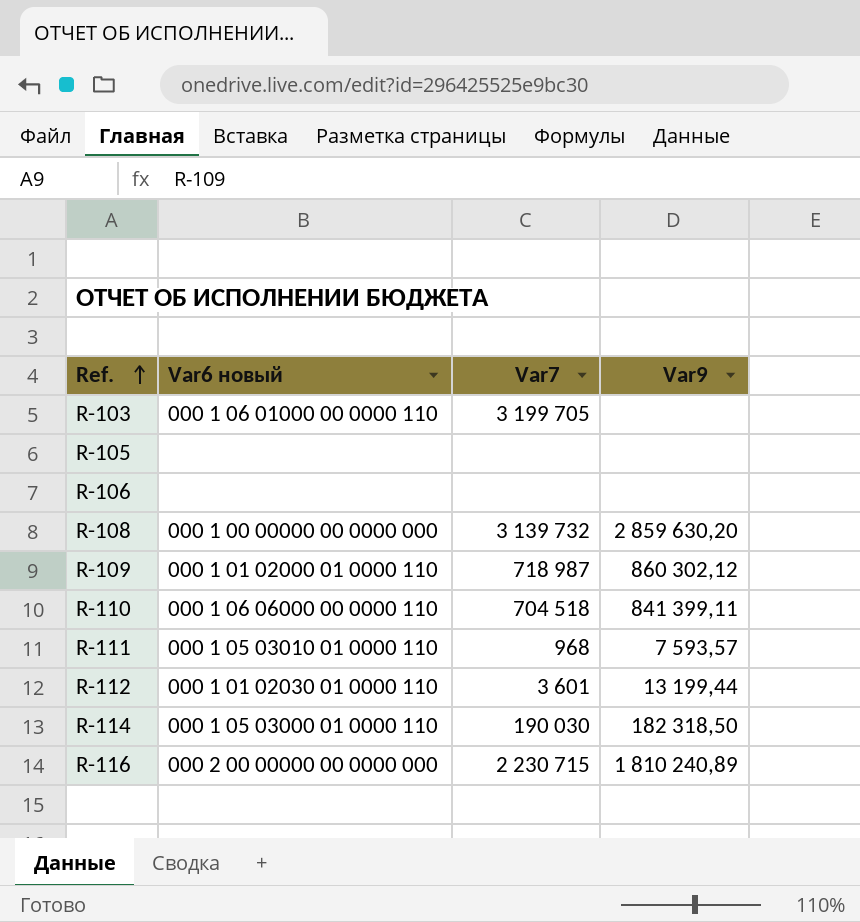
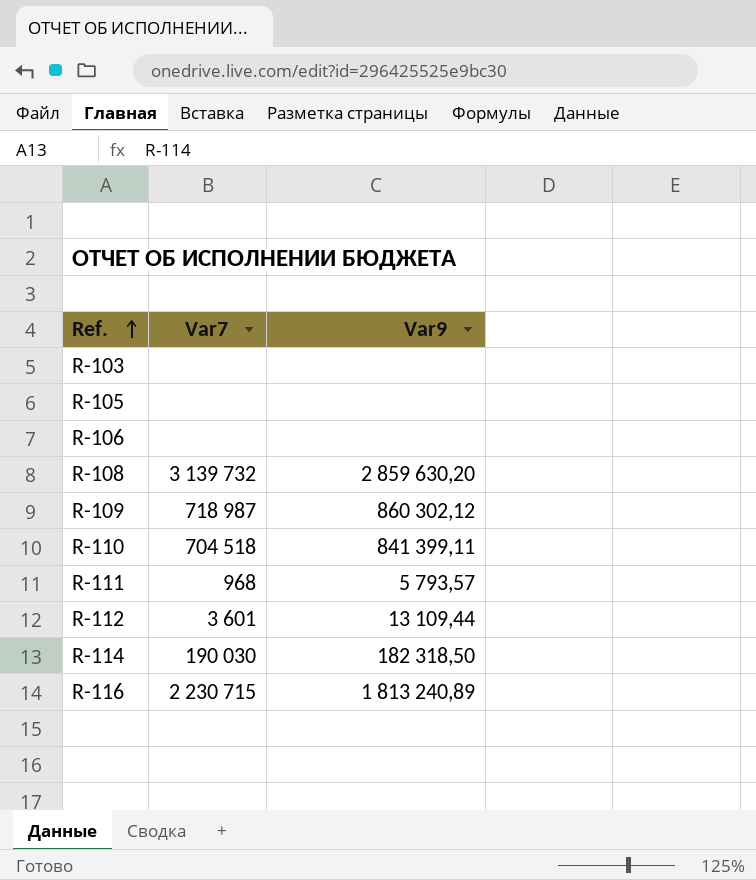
column Var6 новый | position: 2 -> none
R-103 | Var7: 3 199 705 -> none
R-111 | Var9: 7 593,57 -> 5 793,57
R-112 | Var9: 13 199,44 -> 13 109,44
R-116 | Var9: 1 810 240,89 -> 1 813 240,89

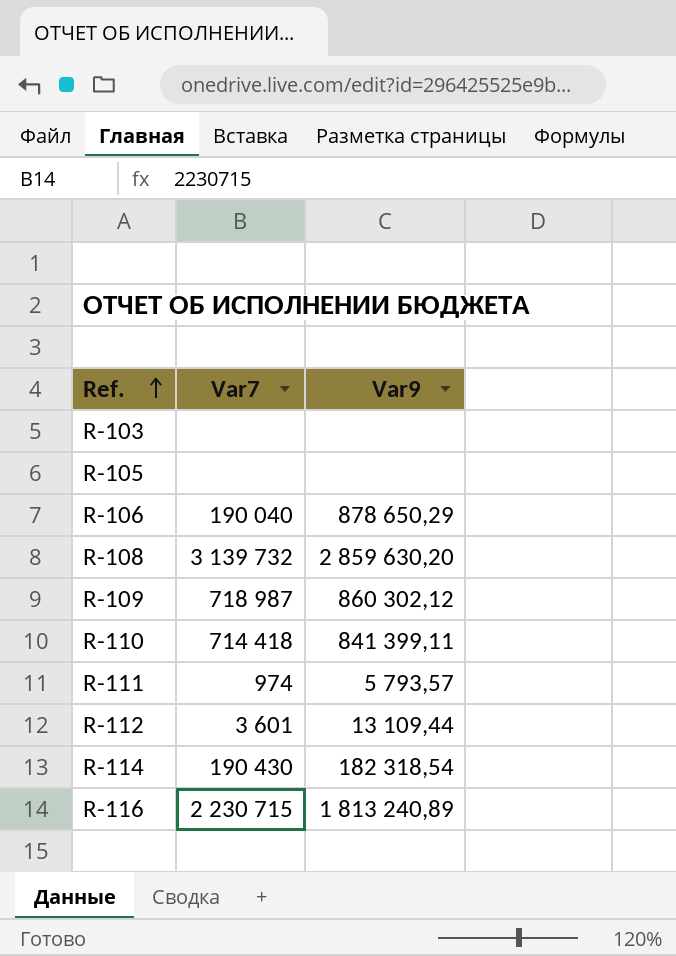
R-106 | Var7: none -> 190 040
R-106 | Var9: none -> 878 650,29
R-110 | Var7: 704 518 -> 714 418
R-111 | Var7: 968 -> 974
R-114 | Var7: 190 030 -> 190 430
R-114 | Var9: 182 318,50 -> 182 318,54

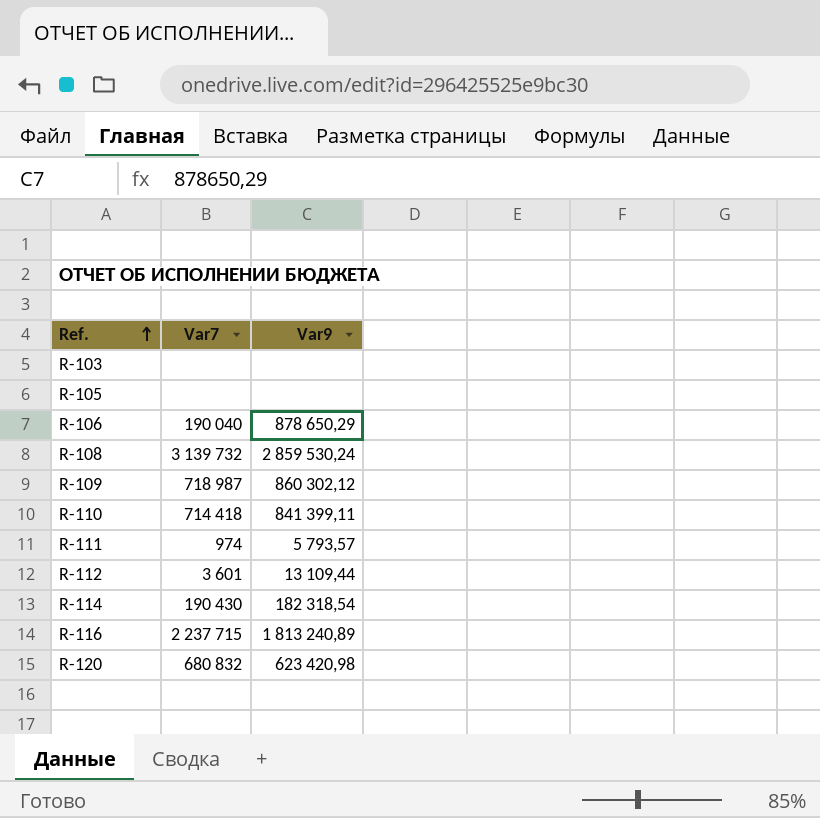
R-108 | Var9: 2 859 630,20 -> 2 859 530,24
R-116 | Var7: 2 230 715 -> 2 237 715
row R-120: none -> 680 832 | 623 420,98

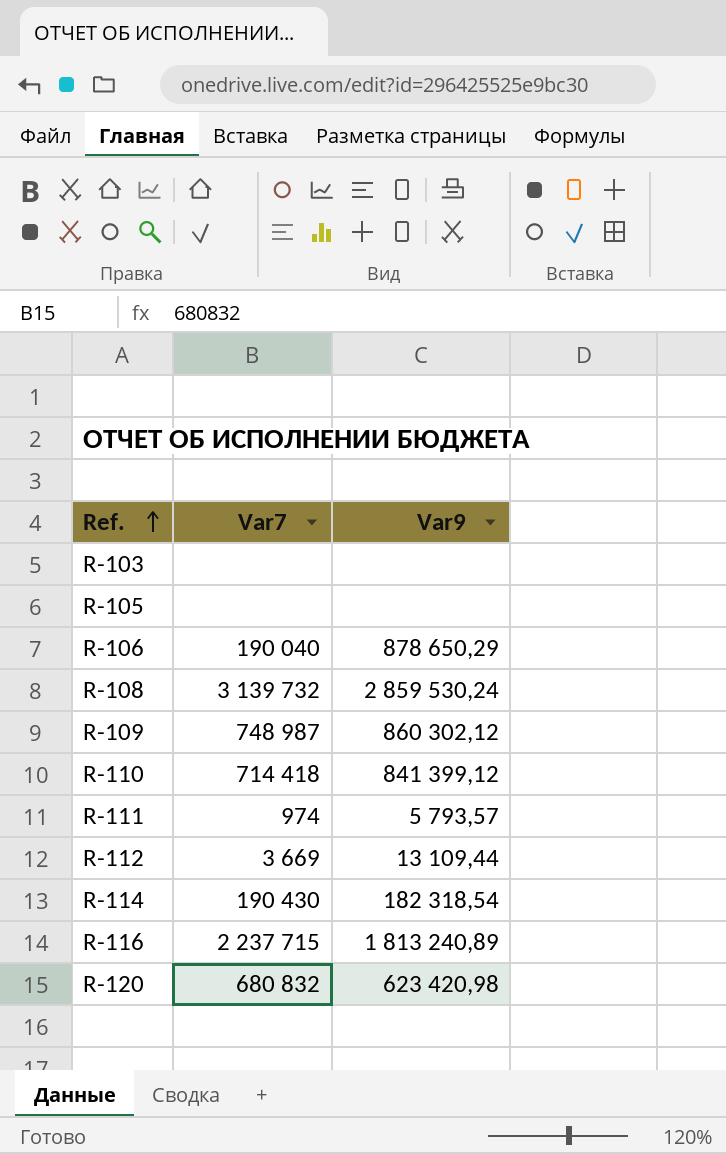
R-109 | Var7: 718 987 -> 748 987
R-110 | Var9: 841 399,11 -> 841 399,12
R-112 | Var7: 3 601 -> 3 669

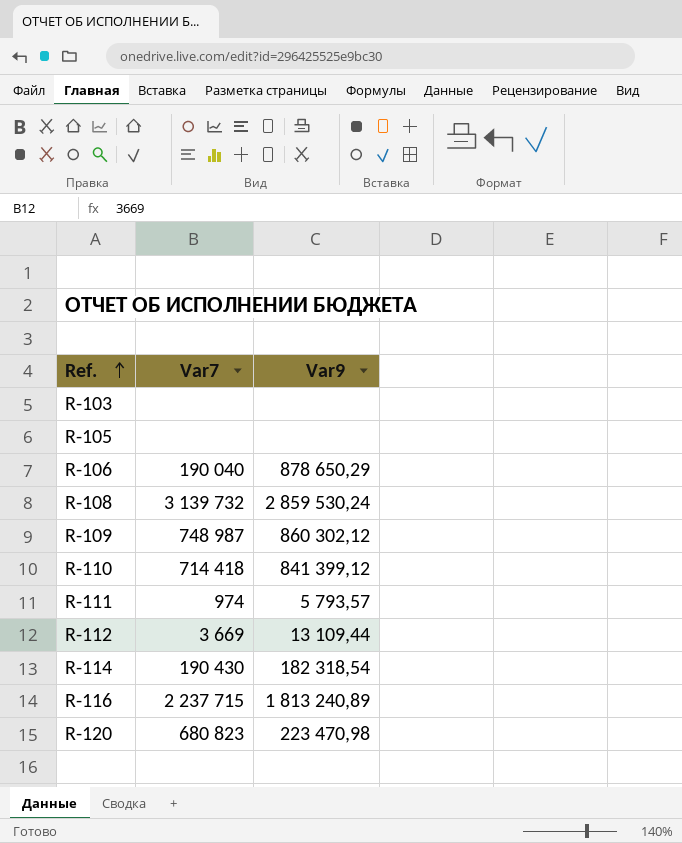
R-120 | Var7: 680 832 -> 680 823
R-120 | Var9: 623 420,98 -> 223 470,98

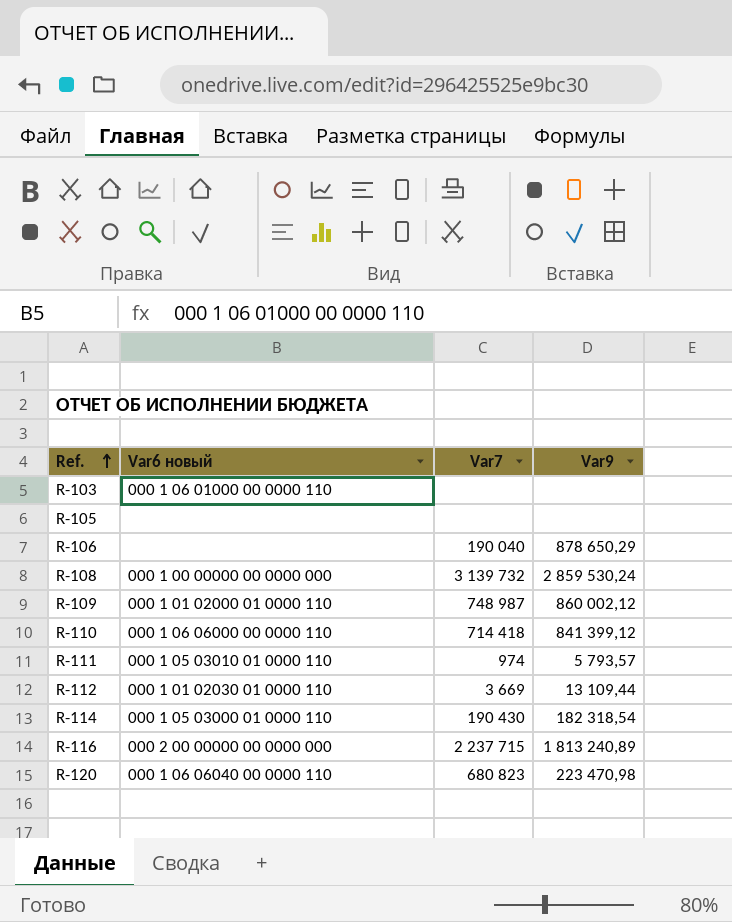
column Var6 новый | position: none -> 2
R-109 | Var9: 860 302,12 -> 860 002,12

